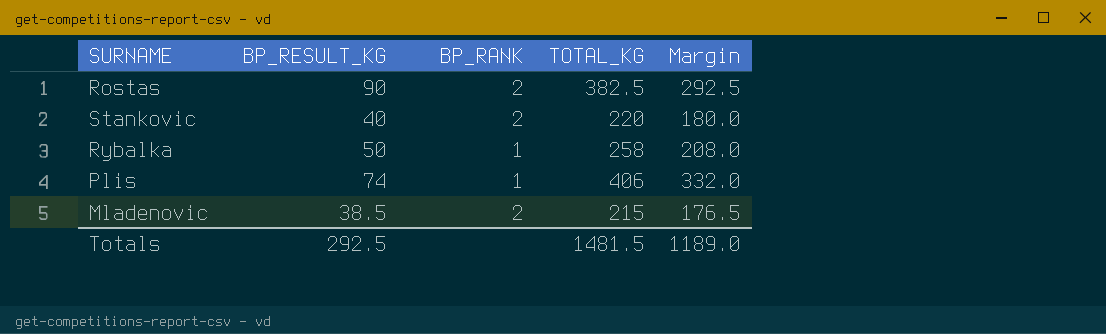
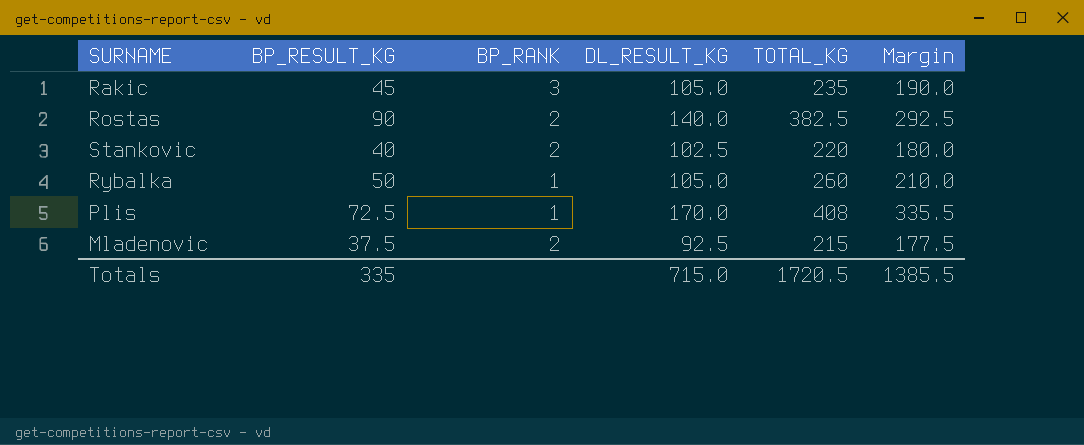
column DL_RESULT_KG | position: none -> 4
row Rakic: none -> 45 | 3 | 105.0 | 235 | 190.0
Rybalka | TOTAL_KG: 258 -> 260
Rybalka | Margin: 208.0 -> 210.0
Plis | BP_RESULT_KG: 74 -> 72.5
Plis | TOTAL_KG: 406 -> 408
Plis | Margin: 332.0 -> 335.5
Mladenovic | BP_RESULT_KG: 38.5 -> 37.5
Mladenovic | Margin: 176.5 -> 177.5
Totals | BP_RESULT_KG: 292.5 -> 335
Totals | TOTAL_KG: 1481.5 -> 1720.5
Totals | Margin: 1189.0 -> 1385.5

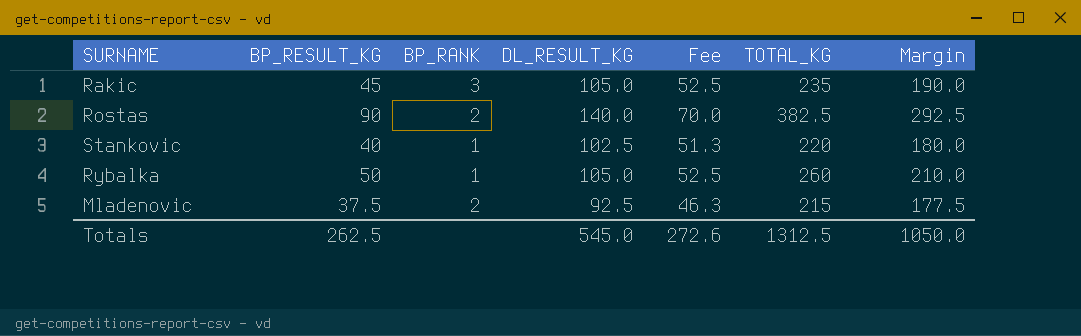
column Fee | formula: none -> [DL_RESULT_KG] * 0.5
row Plis: 72.5 | 1 | 170.0 | 408 | 335.5 -> none
Stankovic | BP_RANK: 2 -> 1
Totals | BP_RESULT_KG: 335 -> 262.5
Totals | DL_RESULT_KG: 715.0 -> 545.0
Totals | TOTAL_KG: 1720.5 -> 1312.5
Totals | Margin: 1385.5 -> 1050.0

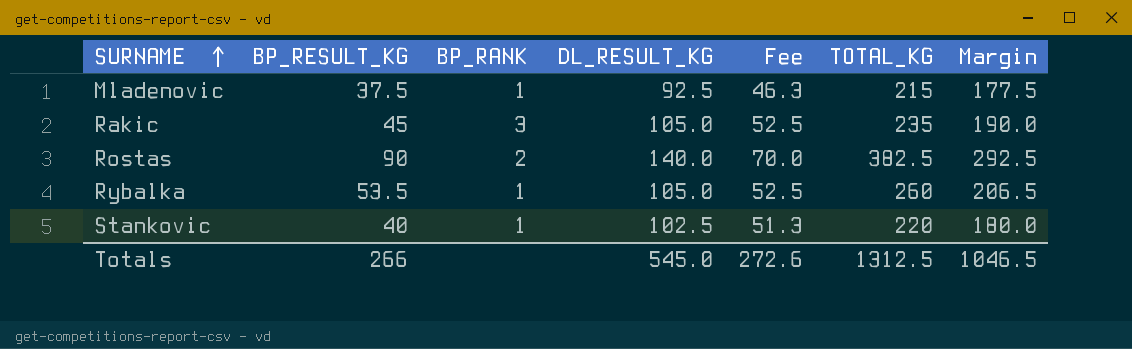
row order: none -> SURNAME ascending
Mladenovic | BP_RANK: 2 -> 1
Rybalka | BP_RESULT_KG: 50 -> 53.5
Rybalka | Margin: 210.0 -> 206.5
Totals | BP_RESULT_KG: 262.5 -> 266
Totals | Margin: 1050.0 -> 1046.5

